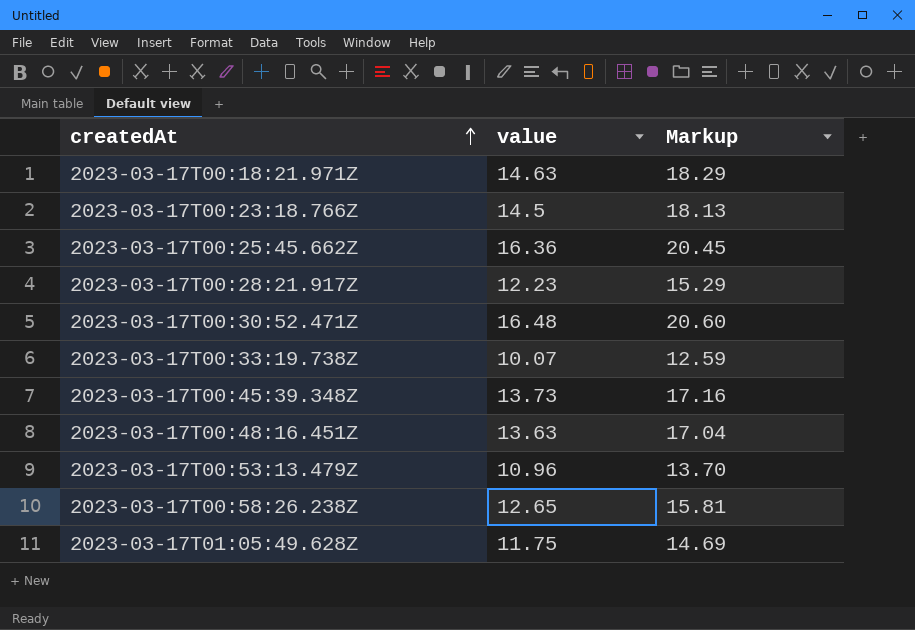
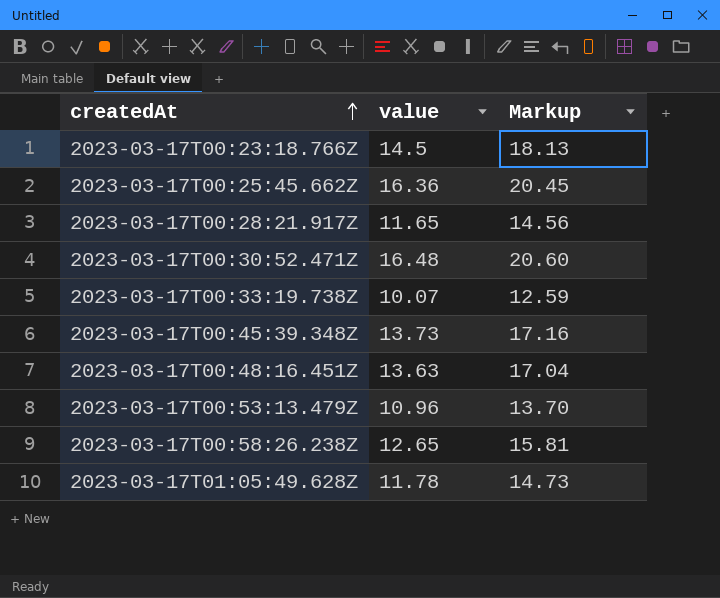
row 2023-03-17T00:18:21.971Z: 14.63 | 18.29 -> none
2023-03-17T00:28:21.917Z | value: 12.23 -> 11.65
2023-03-17T00:28:21.917Z | Markup: 15.29 -> 14.56
2023-03-17T01:05:49.628Z | value: 11.75 -> 11.78
2023-03-17T01:05:49.628Z | Markup: 14.69 -> 14.73

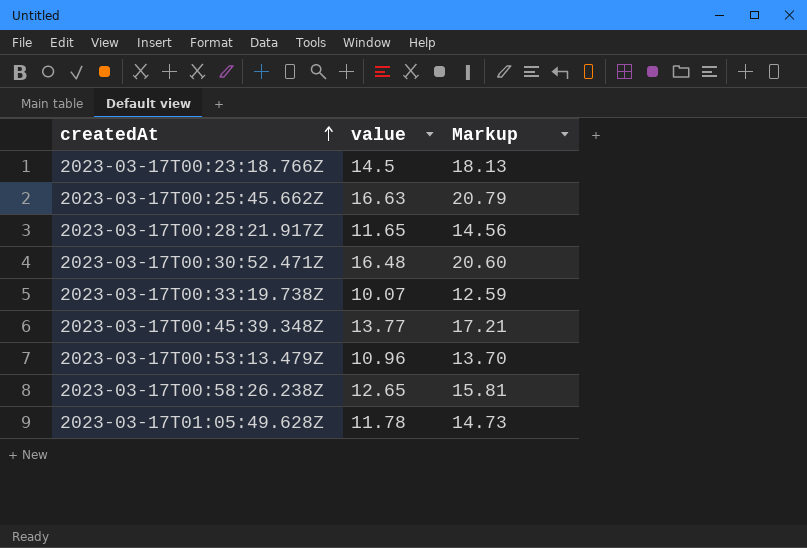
row 2023-03-17T00:48:16.451Z: 13.63 | 17.04 -> none
2023-03-17T00:25:45.662Z | value: 16.36 -> 16.63
2023-03-17T00:25:45.662Z | Markup: 20.45 -> 20.79
2023-03-17T00:45:39.348Z | value: 13.73 -> 13.77
2023-03-17T00:45:39.348Z | Markup: 17.16 -> 17.21

